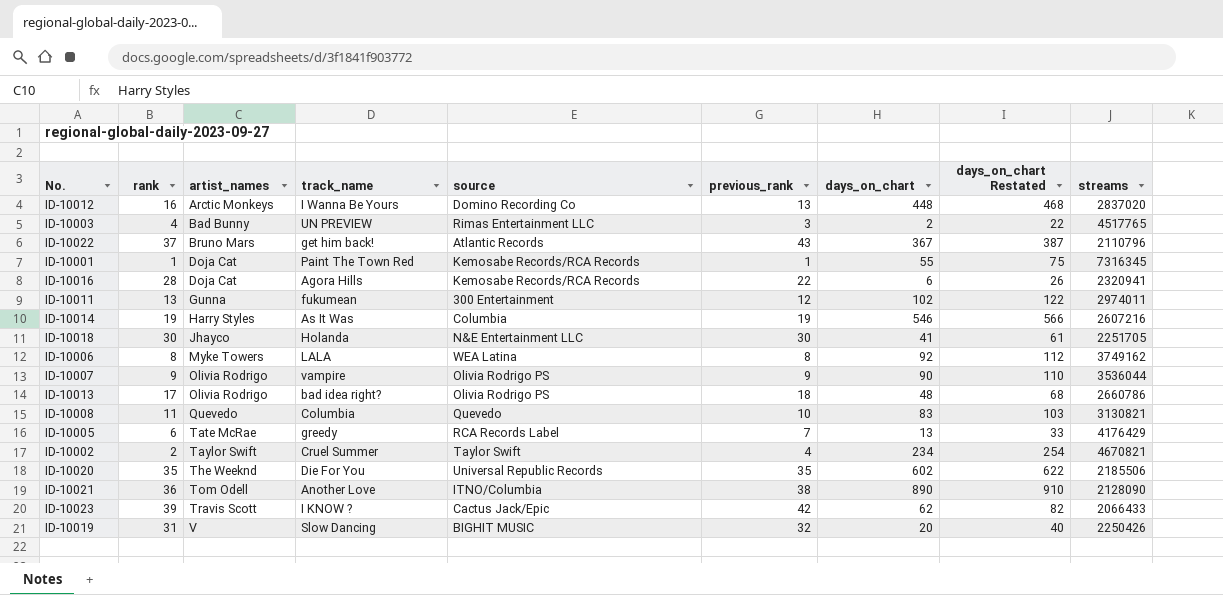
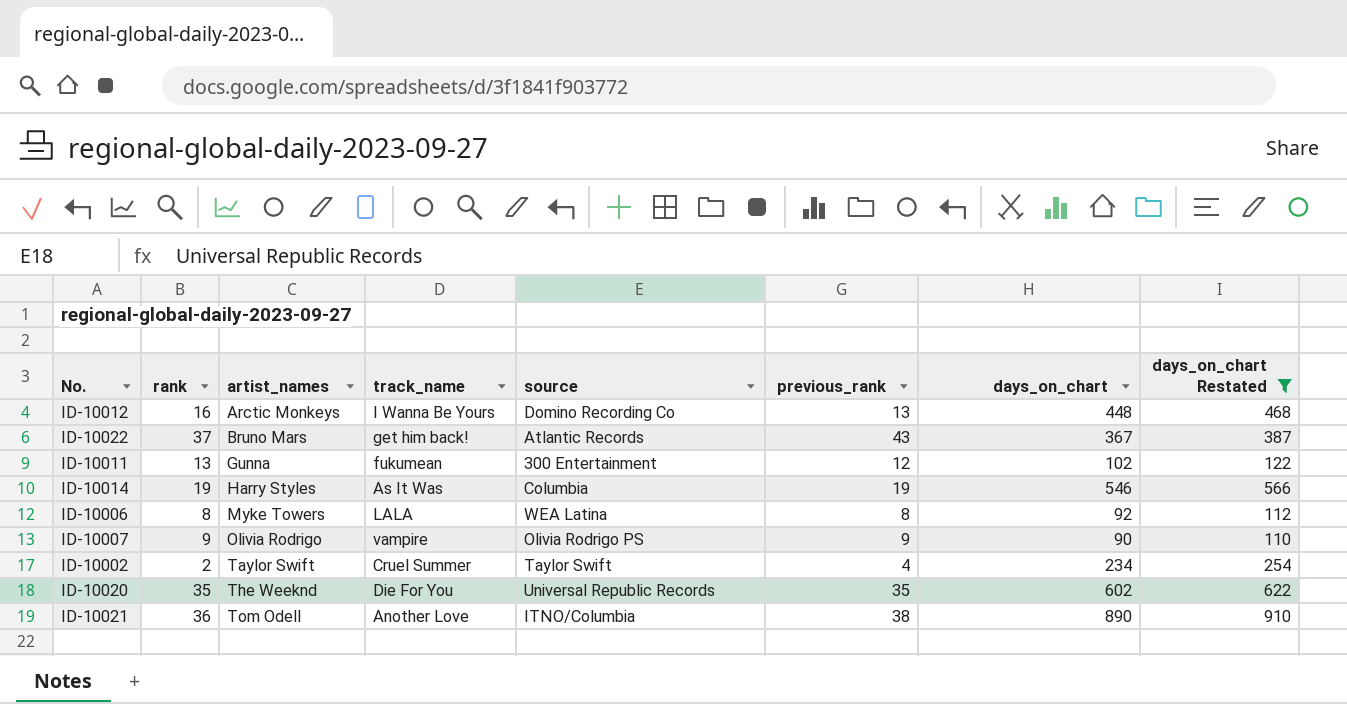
filter: none -> days_on_chart Restated >= 110
column streams | position: 9 -> none

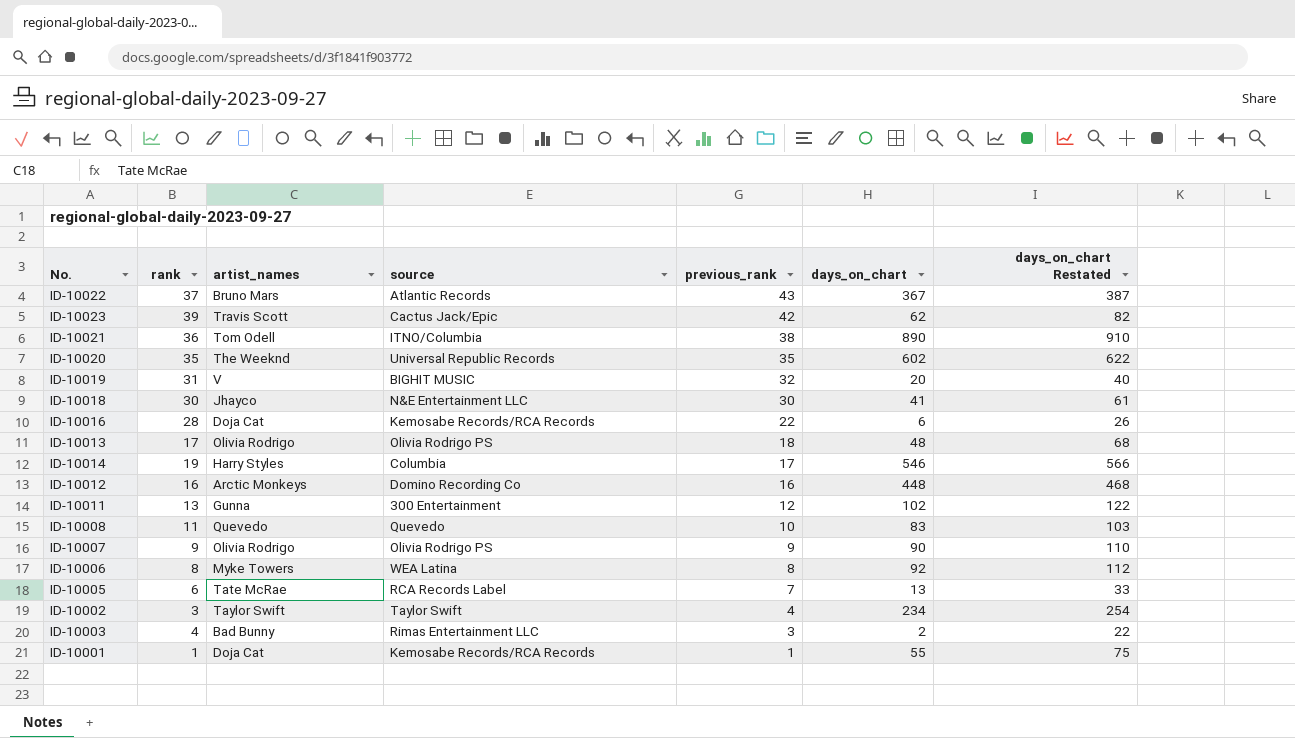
filter: days_on_chart Restated >= 110 -> none
row order: artist_names ascending -> previous_rank descending
column track_name | position: 4 -> none
ID-10014 | previous_rank: 19 -> 17
ID-10012 | previous_rank: 13 -> 16
ID-10002 | rank: 2 -> 3

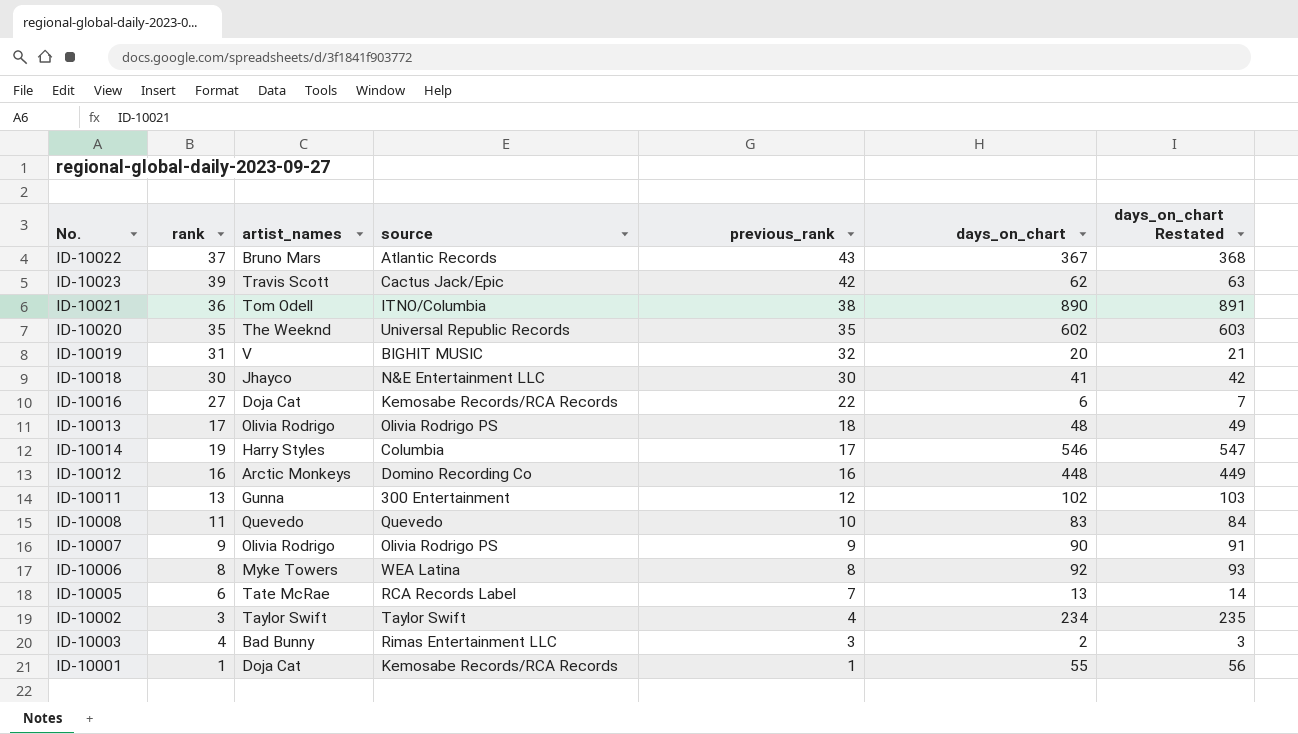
column days_on_chart Restated | formula: [days_on_chart] + 20 -> [days_on_chart] + 1
ID-10016 | rank: 28 -> 27

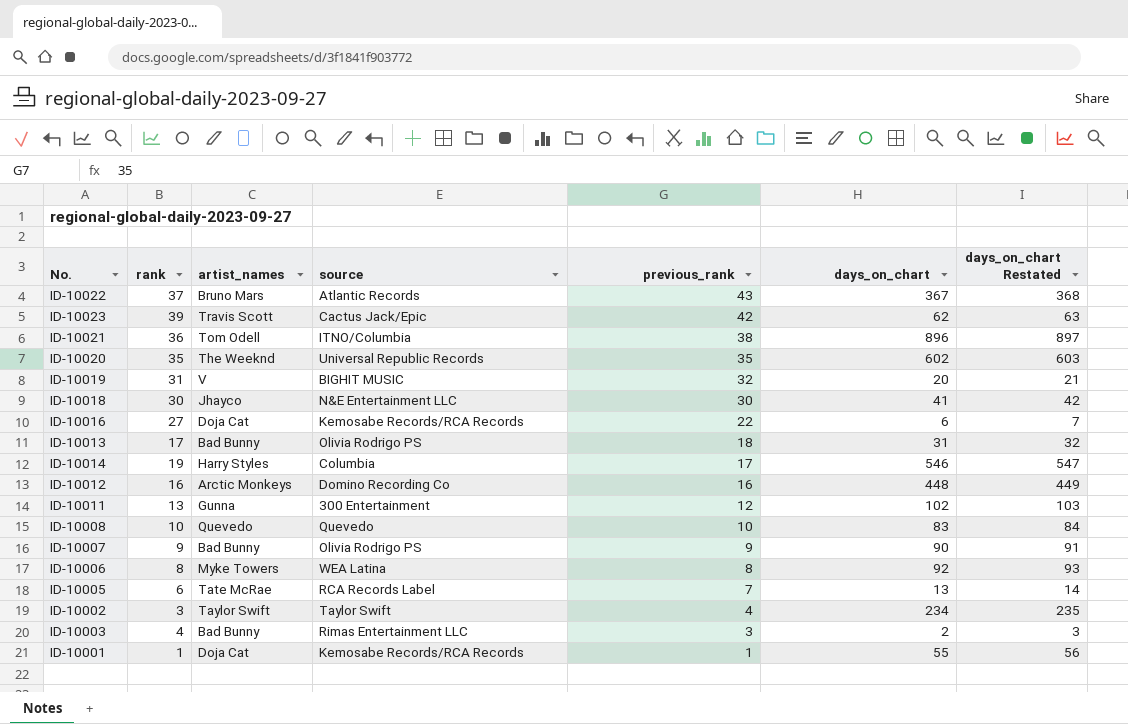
ID-10021 | days_on_chart: 890 -> 896
ID-10021 | days_on_chart Restated: 891 -> 897
ID-10013 | artist_names: Olivia Rodrigo -> Bad Bunny
ID-10013 | days_on_chart: 48 -> 31
ID-10013 | days_on_chart Restated: 49 -> 32
ID-10008 | rank: 11 -> 10
ID-10007 | artist_names: Olivia Rodrigo -> Bad Bunny

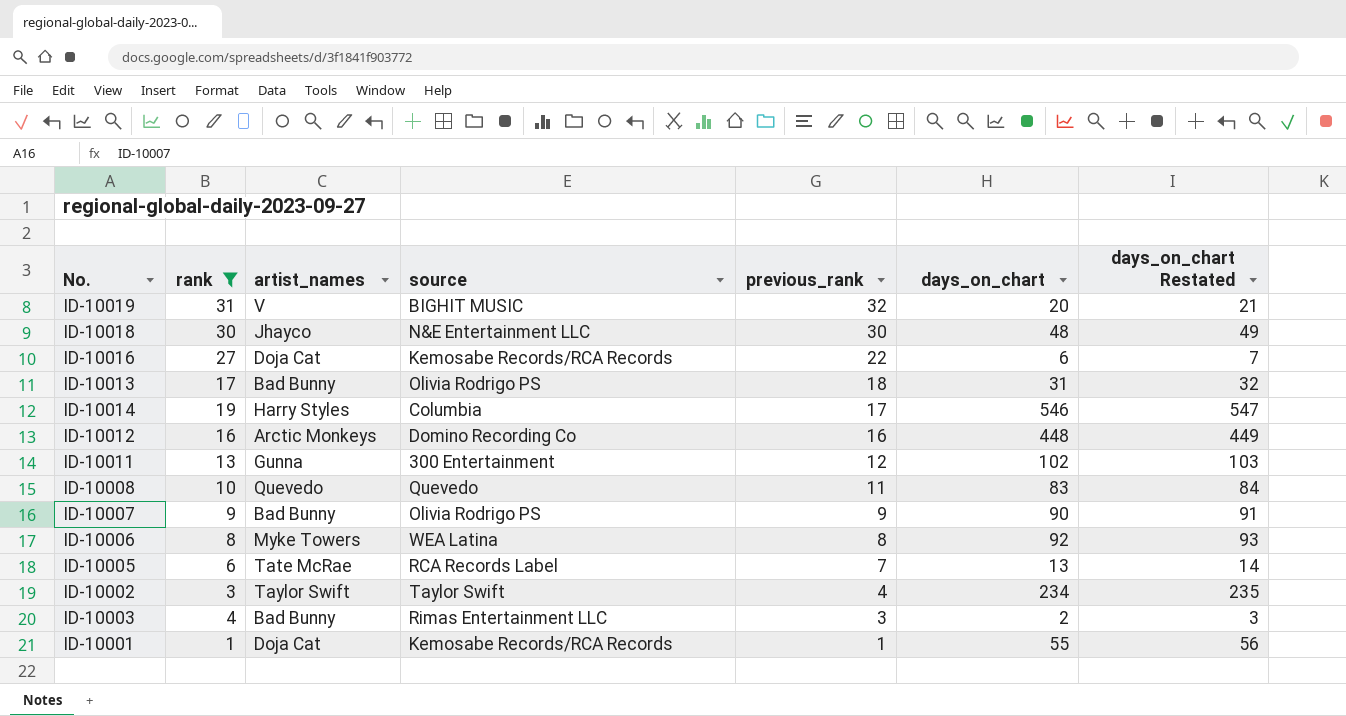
filter: none -> rank <= 31
ID-10018 | days_on_chart: 41 -> 48
ID-10018 | days_on_chart Restated: 42 -> 49
ID-10008 | previous_rank: 10 -> 11

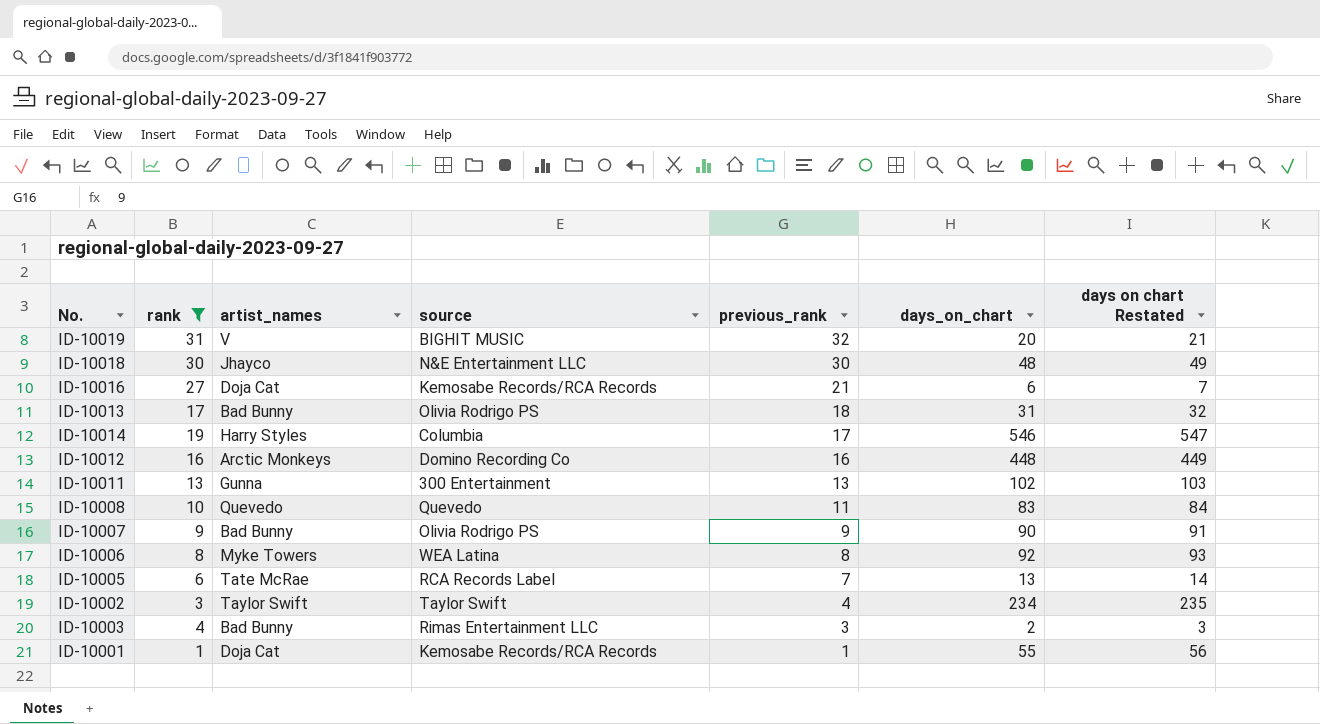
column name: days_on_chart Restated -> days on chart Restated
ID-10016 | previous_rank: 22 -> 21
ID-10011 | previous_rank: 12 -> 13

